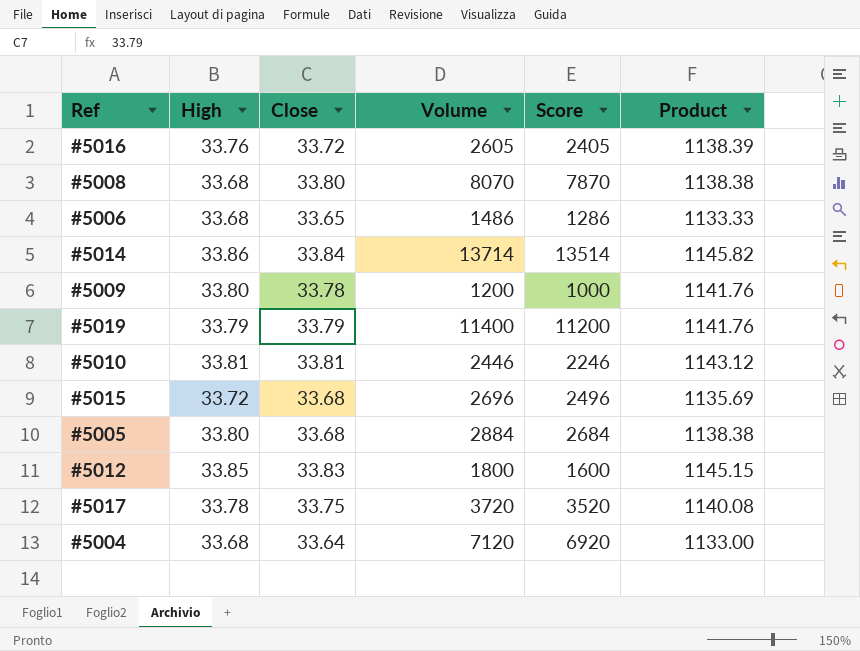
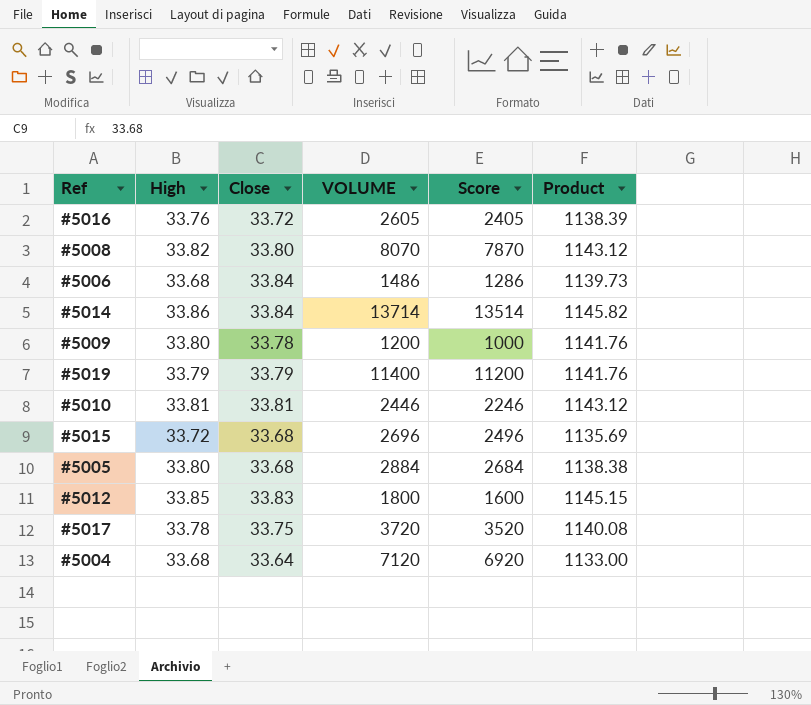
column name: Volume -> VOLUME
#5008 | High: 33.68 -> 33.82
#5008 | Product: 1138.38 -> 1143.12
#5006 | Close: 33.65 -> 33.84
#5006 | Product: 1133.33 -> 1139.73

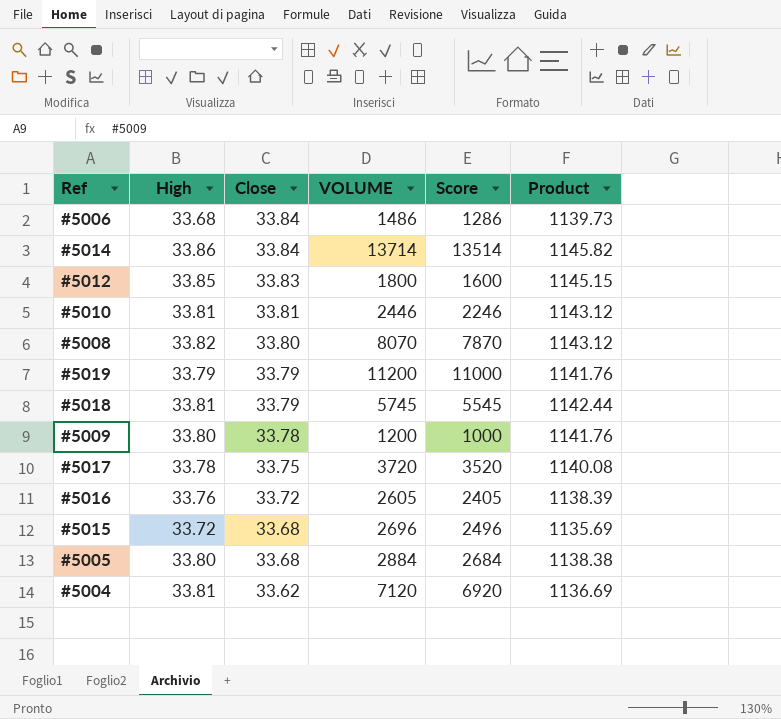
row order: none -> Close descending
#5019 | VOLUME: 11400 -> 11200
#5019 | Score: 11200 -> 11000
row #5018: none -> 33.81 | 33.79 | 5745 | 5545 | 1142.44
#5004 | High: 33.68 -> 33.81
#5004 | Close: 33.64 -> 33.62
#5004 | Product: 1133.00 -> 1136.69

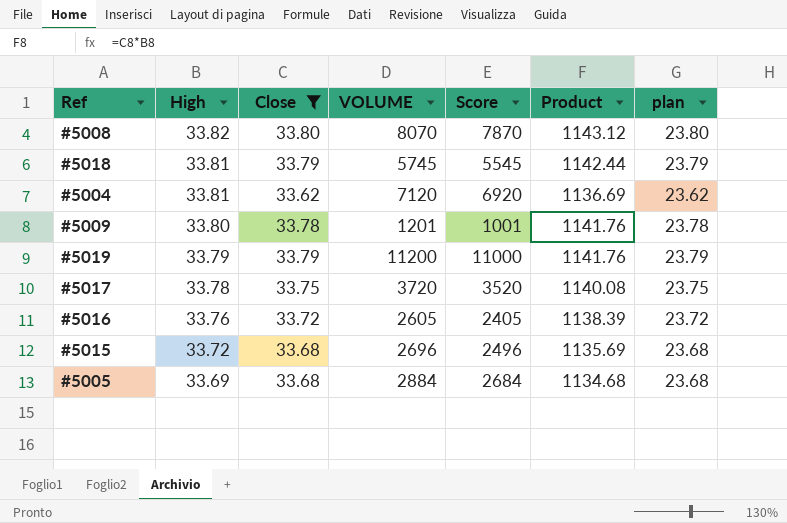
filter: none -> Close <= 33.80
row order: Close descending -> High descending
column plan | formula: none -> [Close] - 10
#5009 | VOLUME: 1200 -> 1201
#5009 | Score: 1000 -> 1001
#5005 | High: 33.80 -> 33.69
#5005 | Product: 1138.38 -> 1134.68

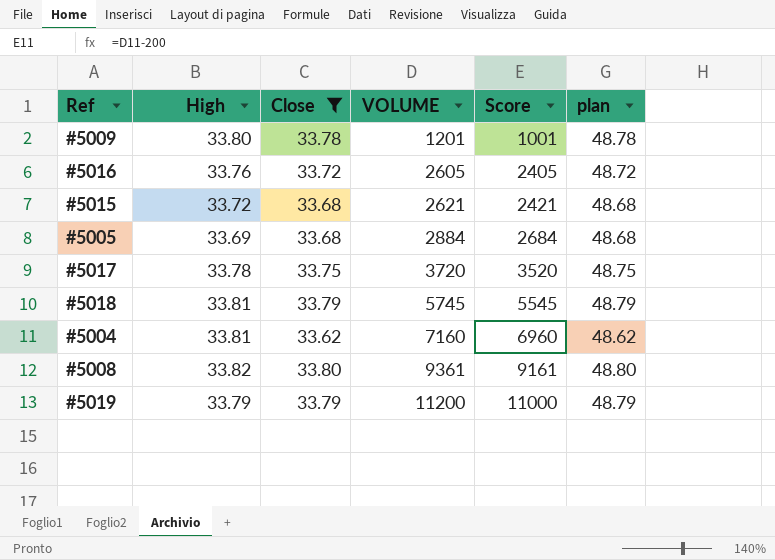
row order: High descending -> VOLUME ascending
column Product | formula: [High] * [Close] -> none
column plan | formula: [Close] - 10 -> [Close] + 15
#5015 | VOLUME: 2696 -> 2621
#5015 | Score: 2496 -> 2421
#5004 | VOLUME: 7120 -> 7160
#5004 | Score: 6920 -> 6960
#5008 | VOLUME: 8070 -> 9361
#5008 | Score: 7870 -> 9161

